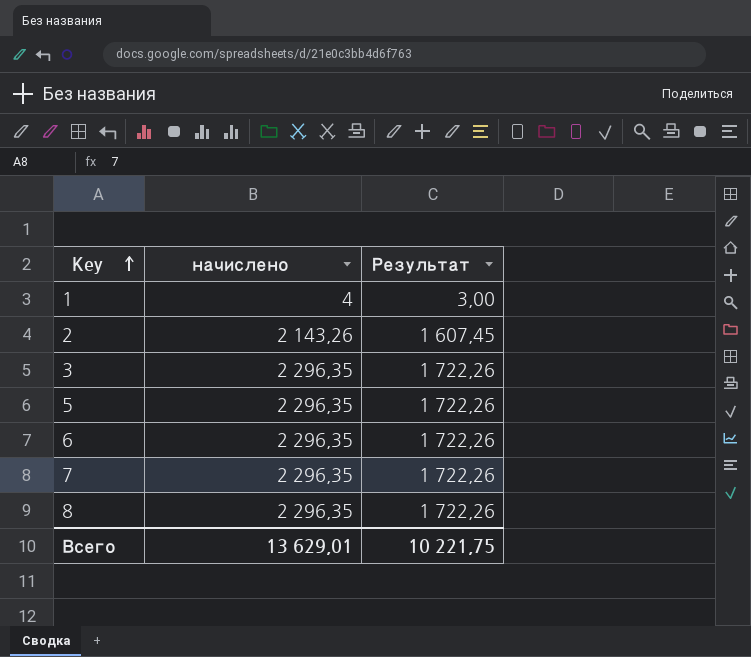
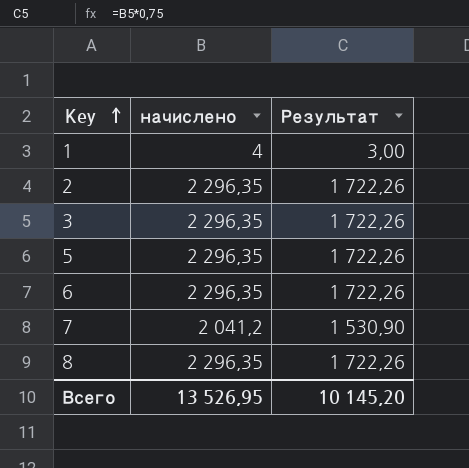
2 | начислено: 2 143,26 -> 2 296,35
2 | Результат: 1 607,45 -> 1 722,26
7 | начислено: 2 296,35 -> 2 041,2
7 | Результат: 1 722,26 -> 1 530,90
Всего | начислено: 13 629,01 -> 13 526,95
Всего | Результат: 10 221,75 -> 10 145,20

